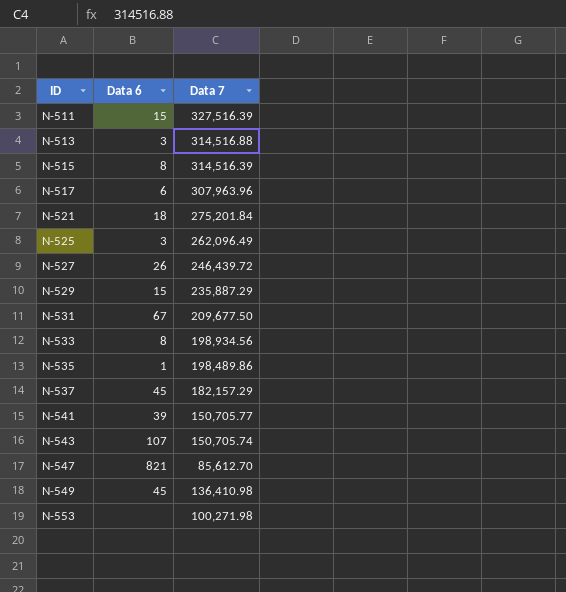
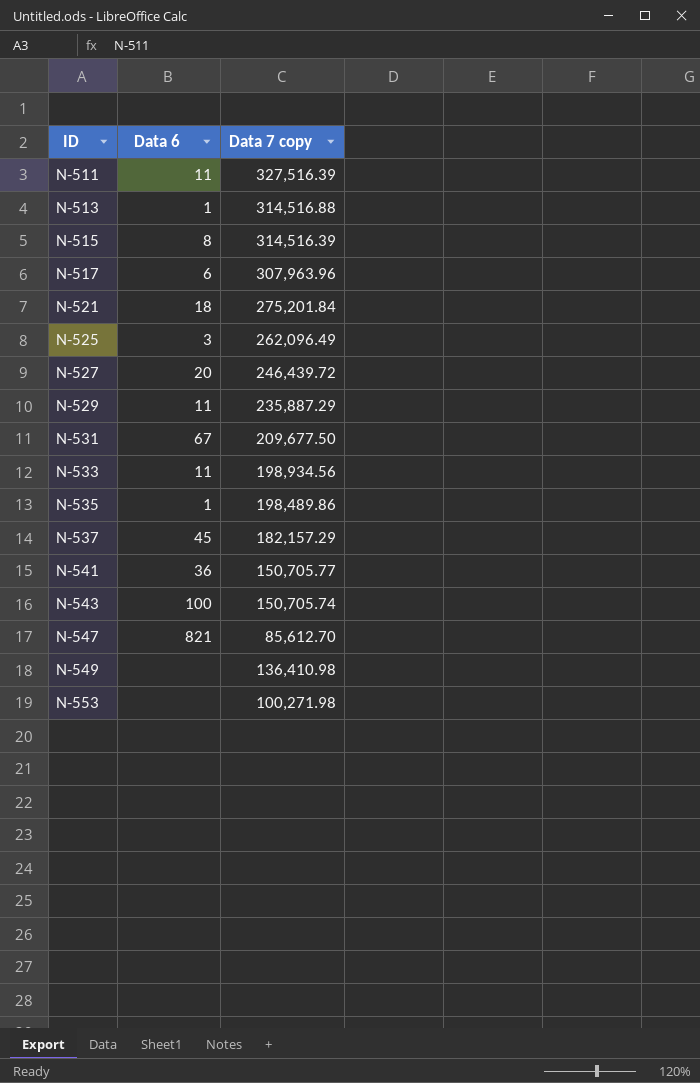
column name: Data 7 -> Data 7 copy
N-511 | Data 6: 15 -> 11
N-513 | Data 6: 3 -> 1
N-527 | Data 6: 26 -> 20
N-529 | Data 6: 15 -> 11
N-533 | Data 6: 8 -> 11
N-541 | Data 6: 39 -> 36
N-543 | Data 6: 107 -> 100
N-549 | Data 6: 45 -> none

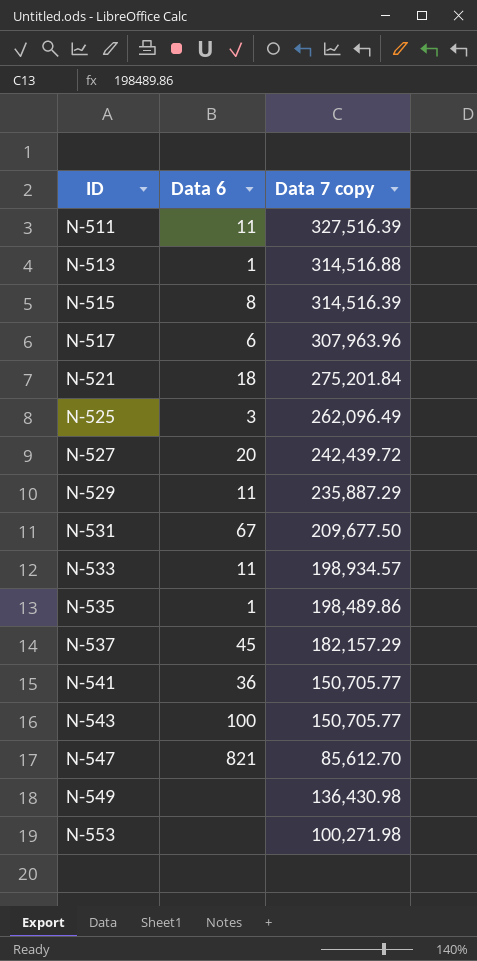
N-527 | Data 7 copy: 246,439.72 -> 242,439.72
N-533 | Data 7 copy: 198,934.56 -> 198,934.57
N-543 | Data 7 copy: 150,705.74 -> 150,705.77
N-549 | Data 7 copy: 136,410.98 -> 136,430.98

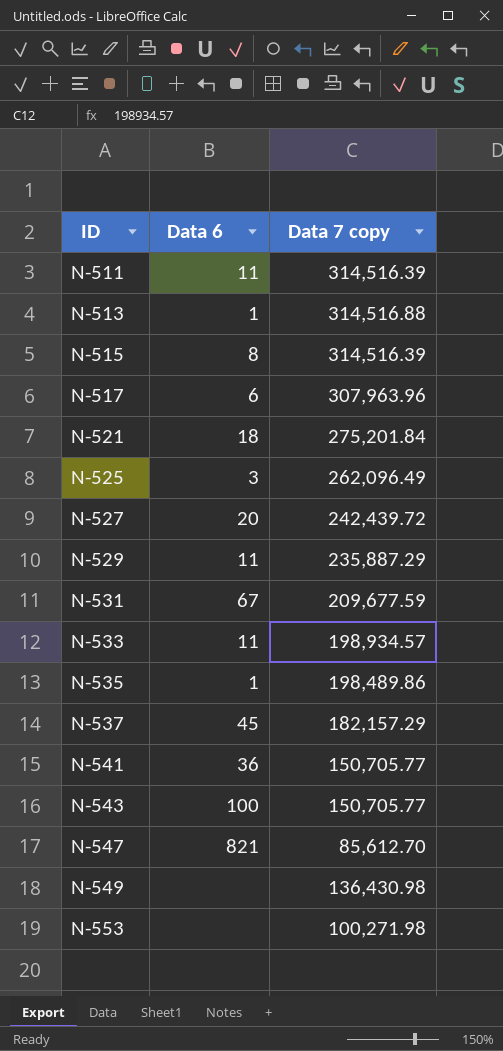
N-511 | Data 7 copy: 327,516.39 -> 314,516.39
N-531 | Data 7 copy: 209,677.50 -> 209,677.59

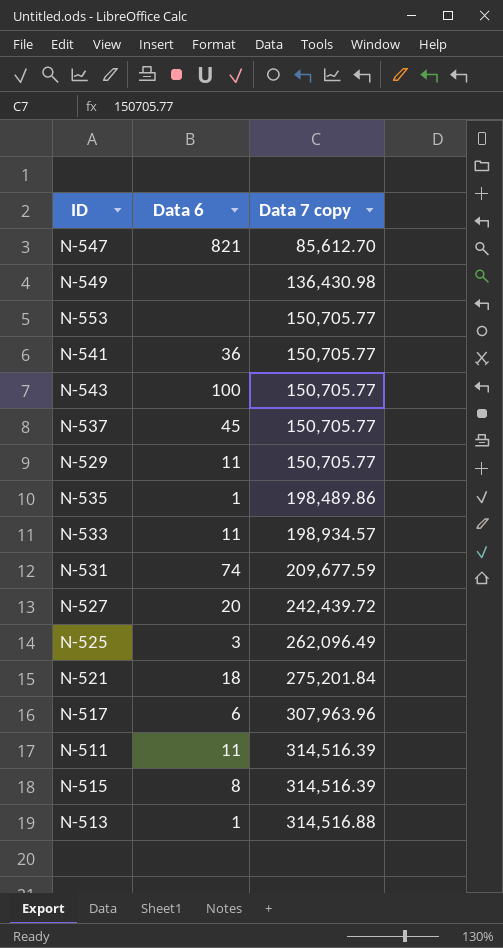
row order: ID ascending -> Data 7 copy ascending
N-553 | Data 7 copy: 100,271.98 -> 150,705.77
N-537 | Data 7 copy: 182,157.29 -> 150,705.77
N-529 | Data 7 copy: 235,887.29 -> 150,705.77
N-531 | Data 6: 67 -> 74

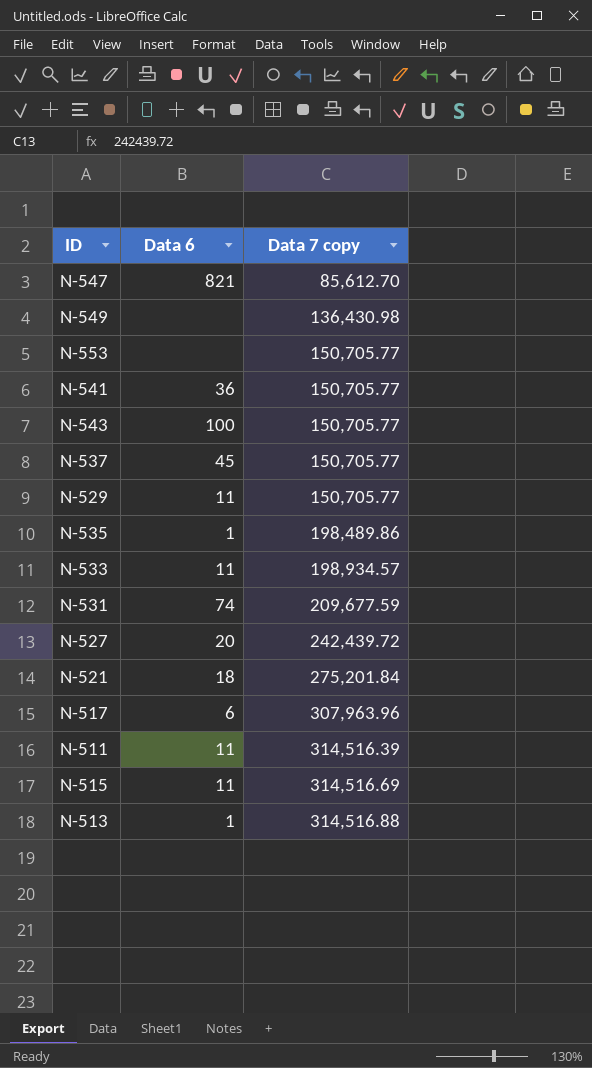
row N-525: 3 | 262,096.49 -> none
N-515 | Data 6: 8 -> 11
N-515 | Data 7 copy: 314,516.39 -> 314,516.69

